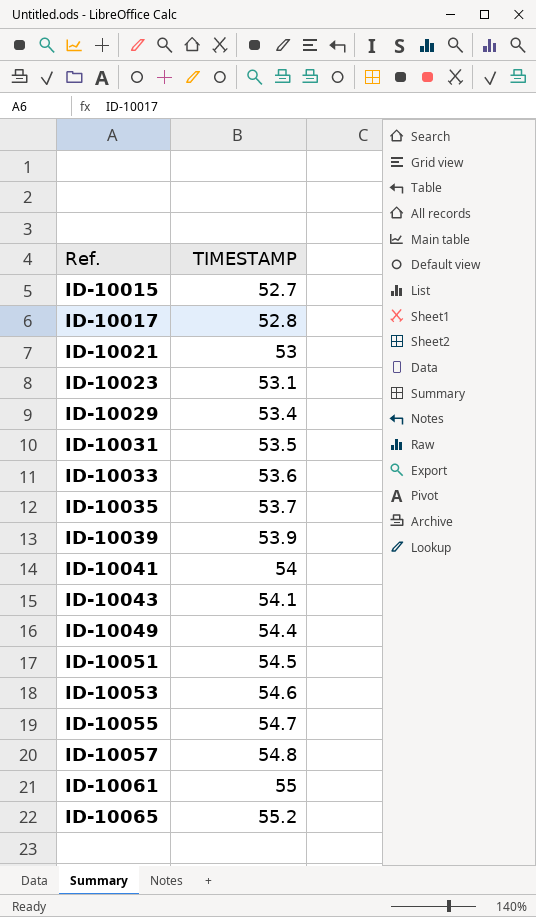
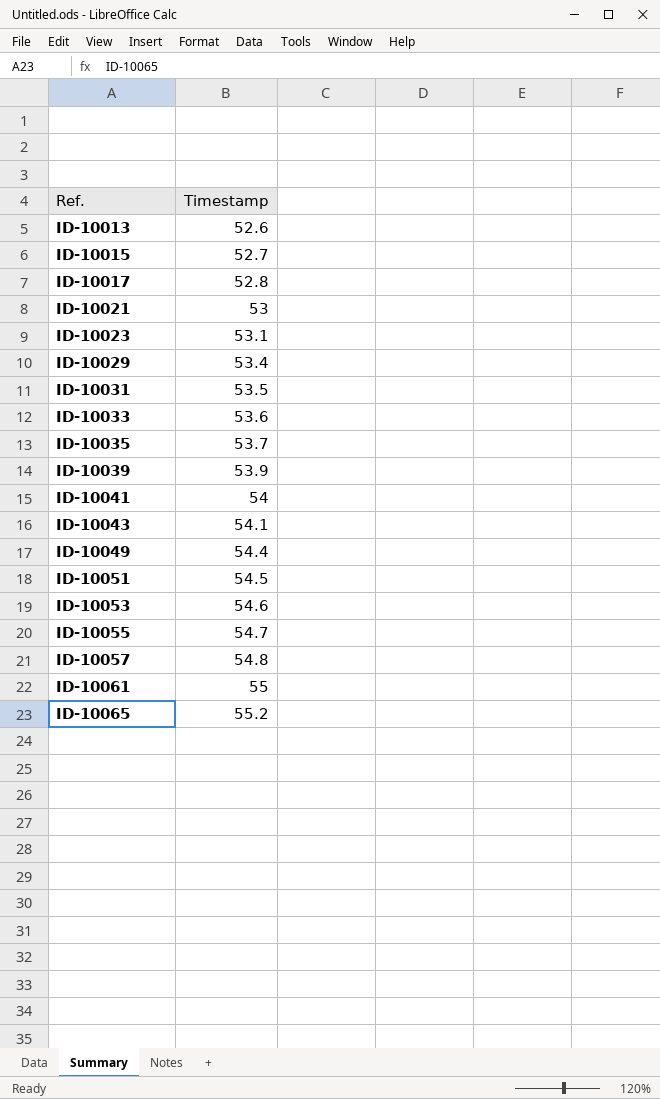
column name: TIMESTAMP -> Timestamp
row ID-10013: none -> 52.6

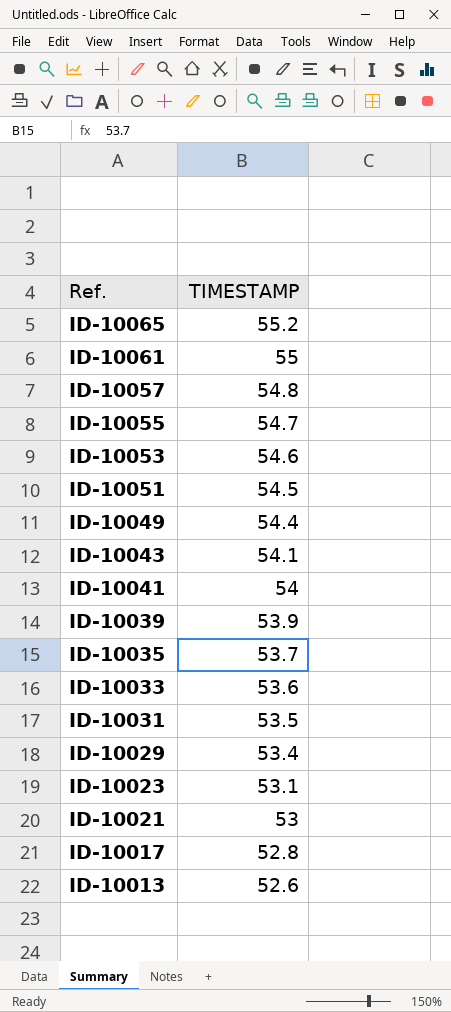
row order: Ref. ascending -> Ref. descending
column name: Timestamp -> TIMESTAMP
row ID-10015: 52.7 -> none

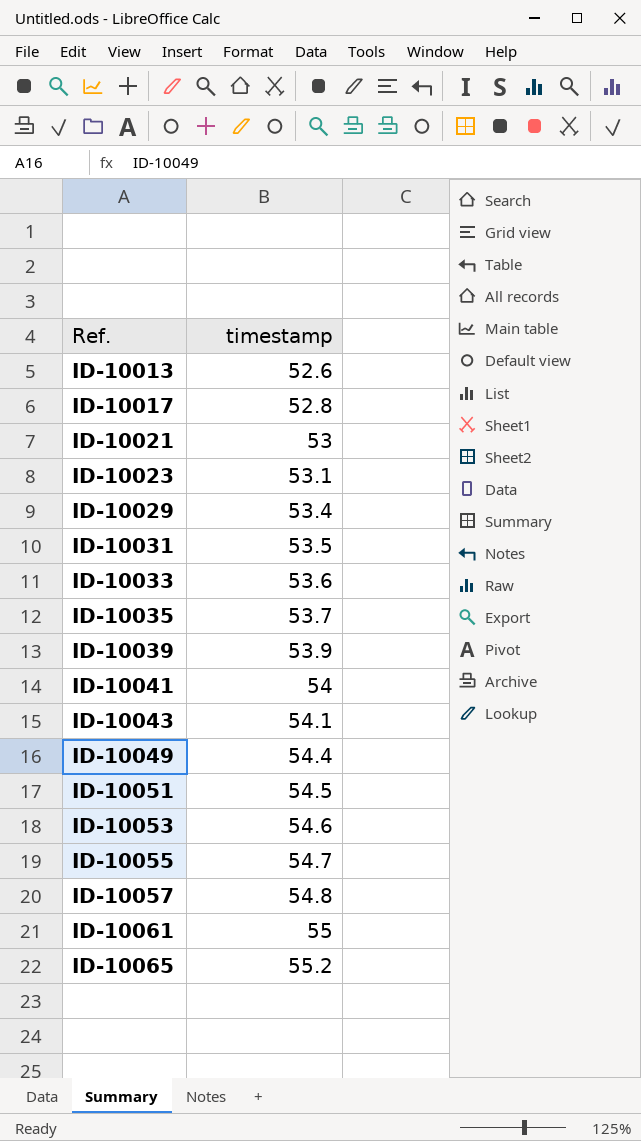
row order: Ref. descending -> Ref. ascending
column name: TIMESTAMP -> timestamp

